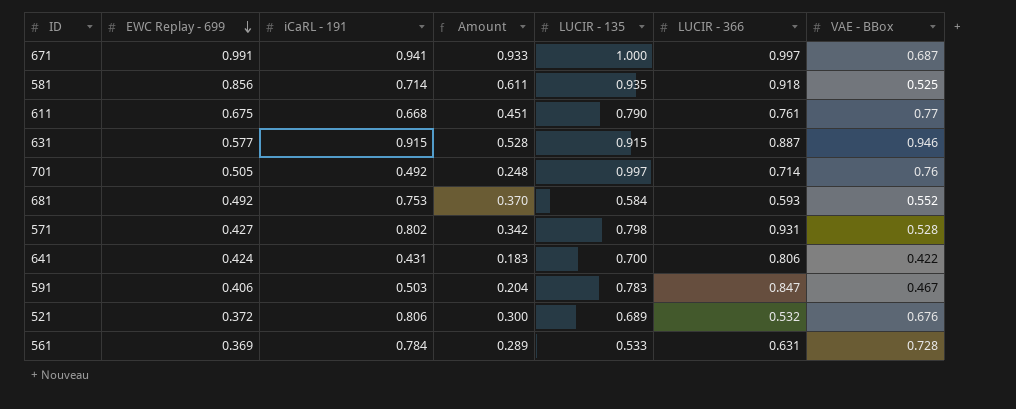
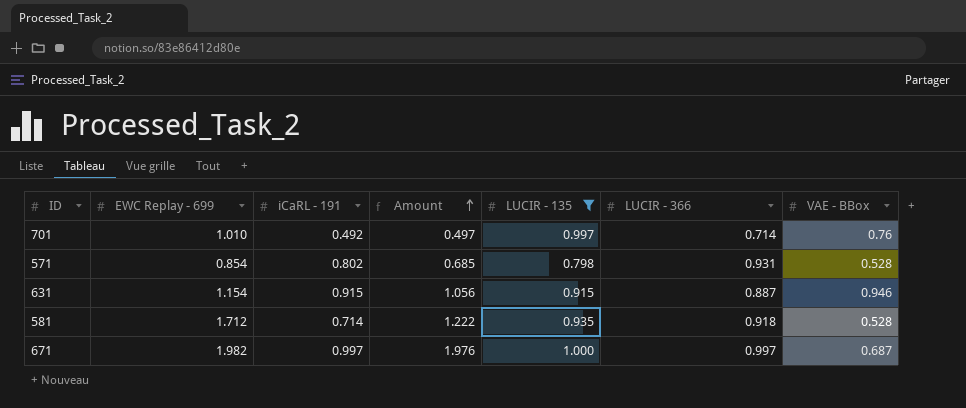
filter: none -> LUCIR - 135 >= 0.798
row order: EWC Replay - 699 descending -> Amount ascending
701 | EWC Replay - 699: 0.505 -> 1.010
701 | Amount: 0.248 -> 0.497
571 | EWC Replay - 699: 0.427 -> 0.854
571 | Amount: 0.342 -> 0.685
631 | EWC Replay - 699: 0.577 -> 1.154
631 | Amount: 0.528 -> 1.056
581 | EWC Replay - 699: 0.856 -> 1.712
581 | Amount: 0.611 -> 1.222
581 | VAE - BBox: 0.525 -> 0.528
671 | EWC Replay - 699: 0.991 -> 1.982
671 | iCaRL - 191: 0.941 -> 0.997
671 | Amount: 0.933 -> 1.976

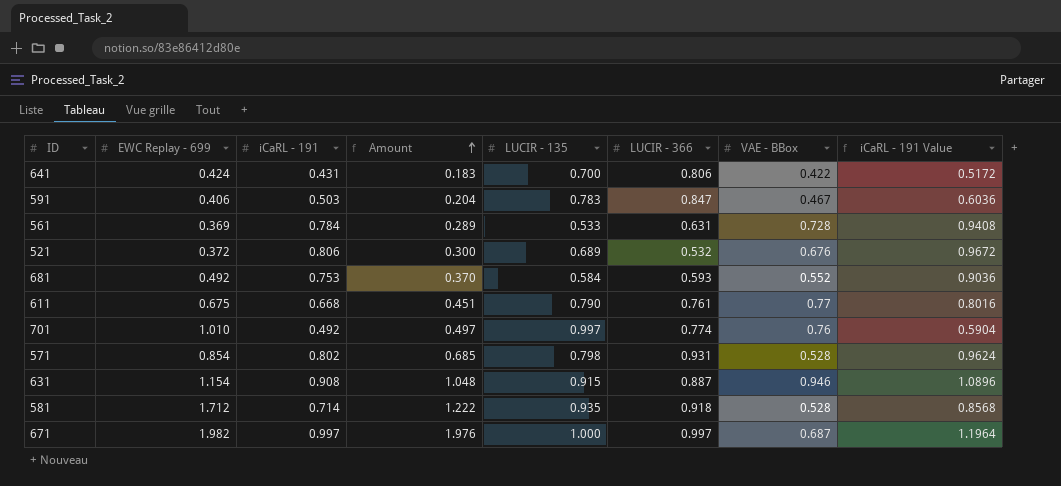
filter: LUCIR - 135 >= 0.798 -> none
column iCaRL - 191 Value | formula: none -> [iCaRL - 191] * 1.2
701 | LUCIR - 366: 0.714 -> 0.774
631 | iCaRL - 191: 0.915 -> 0.908
631 | Amount: 1.056 -> 1.048

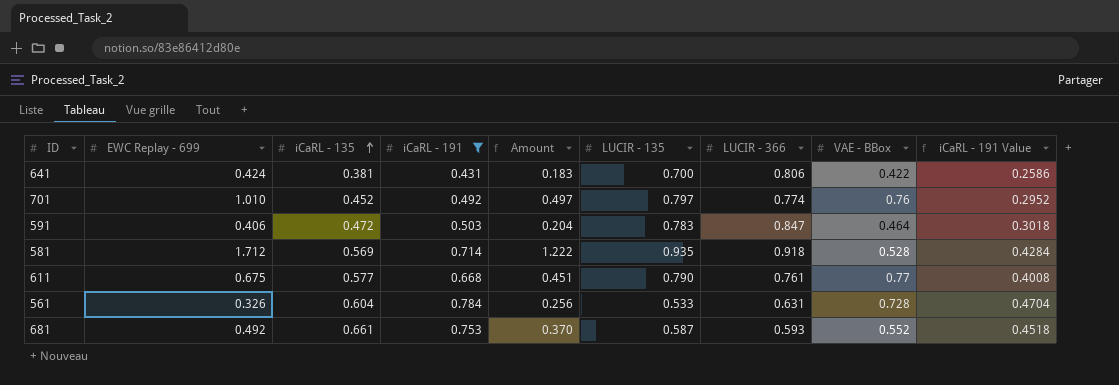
filter: none -> iCaRL - 191 <= 0.784
row order: Amount ascending -> iCaRL - 135 ascending
column iCaRL - 135 | position: none -> 3
column iCaRL - 191 Value | formula: [iCaRL - 191] * 1.2 -> [iCaRL - 191] * 0.6
701 | LUCIR - 135: 0.997 -> 0.797
591 | VAE - BBox: 0.467 -> 0.464
561 | EWC Replay - 699: 0.369 -> 0.326
561 | Amount: 0.289 -> 0.256
681 | LUCIR - 135: 0.584 -> 0.587

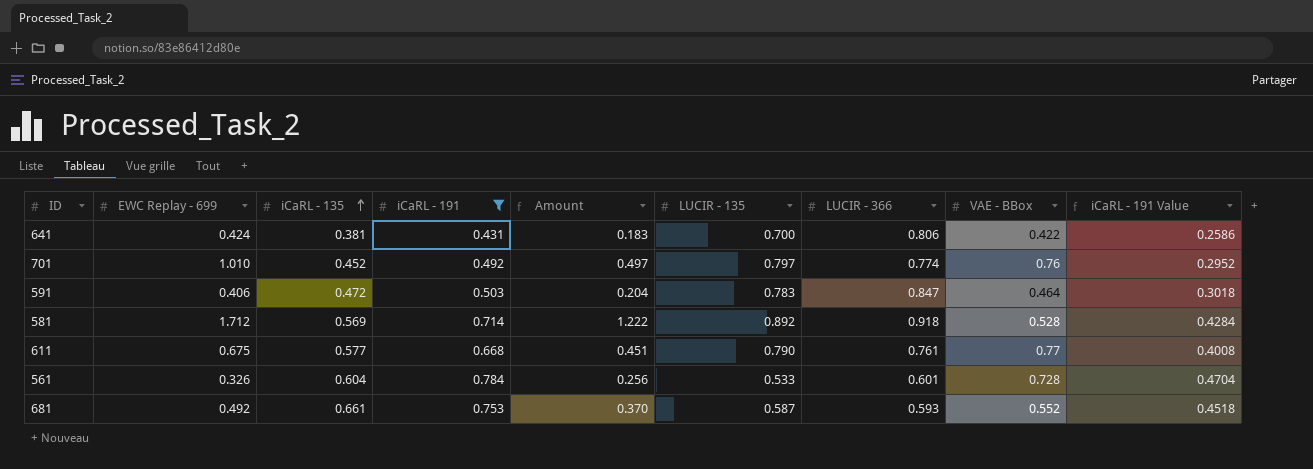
581 | LUCIR - 135: 0.935 -> 0.892
561 | LUCIR - 366: 0.631 -> 0.601

